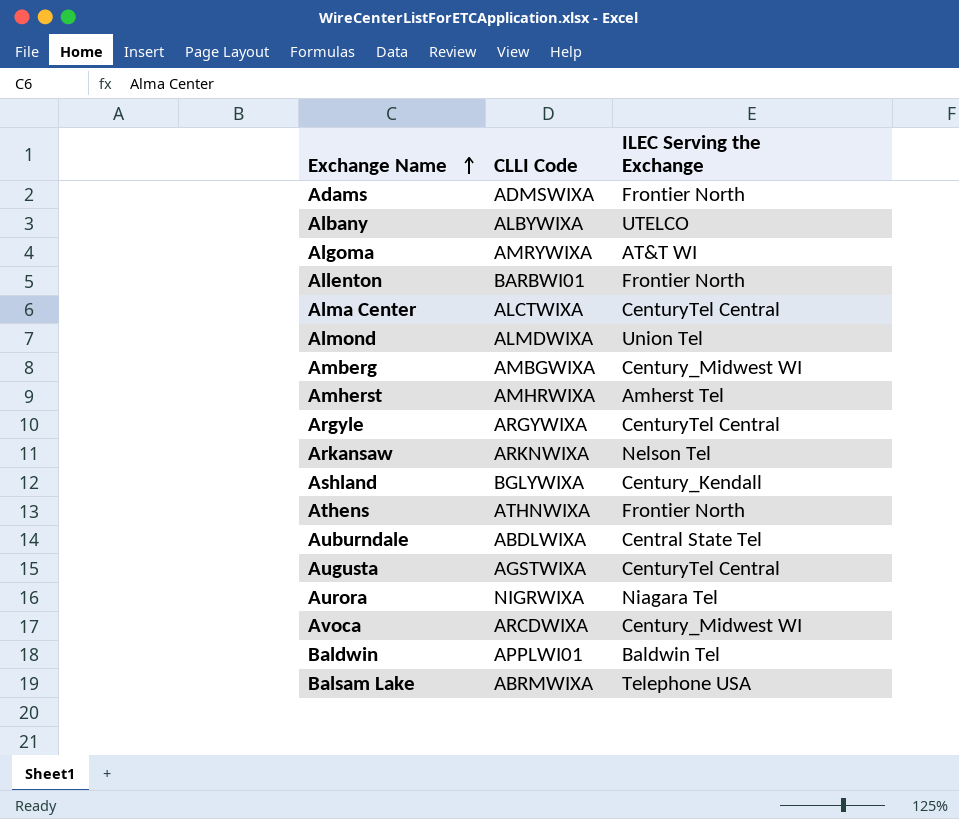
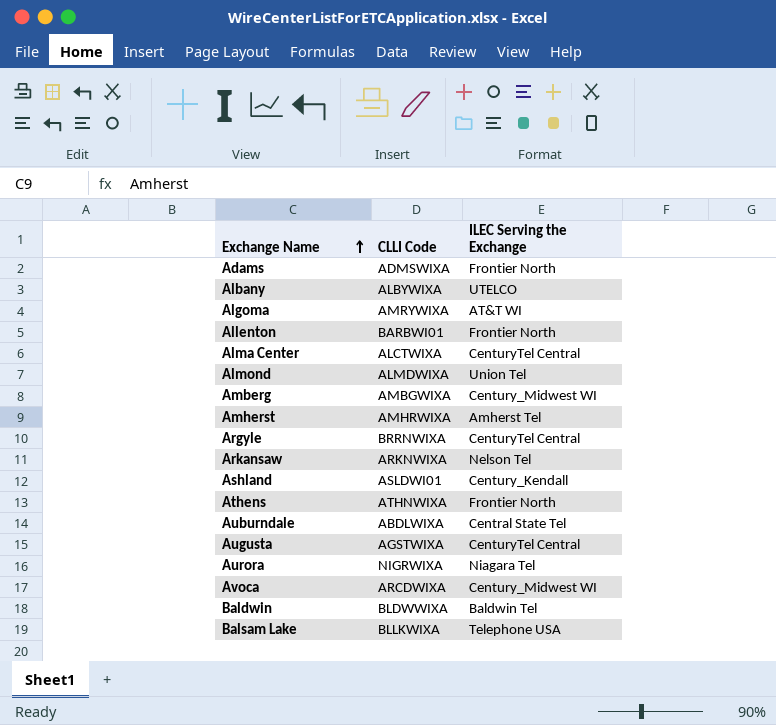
Argyle | CLLI Code: ARGYWIXA -> BRRNWIXA
Ashland | CLLI Code: BGLYWIXA -> ASLDWI01
Baldwin | CLLI Code: APPLWI01 -> BLDWWIXA
Balsam Lake | CLLI Code: ABRMWIXA -> BLLKWIXA

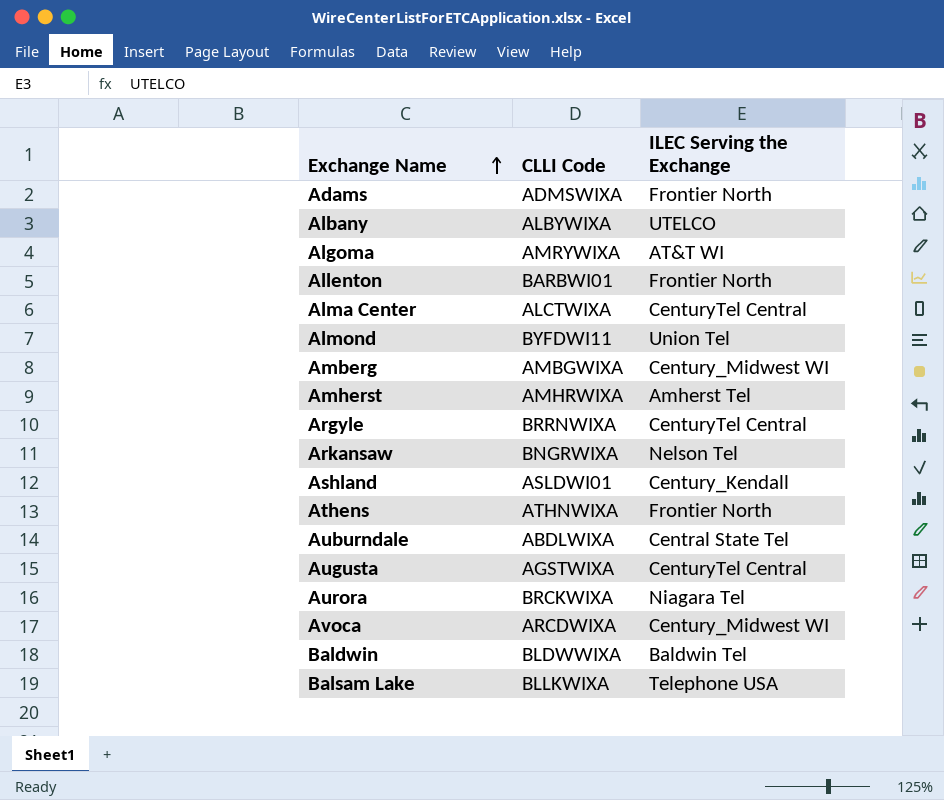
Almond | CLLI Code: ALMDWIXA -> BYFDWI11
Arkansaw | CLLI Code: ARKNWIXA -> BNGRWIXA
Aurora | CLLI Code: NIGRWIXA -> BRCKWIXA

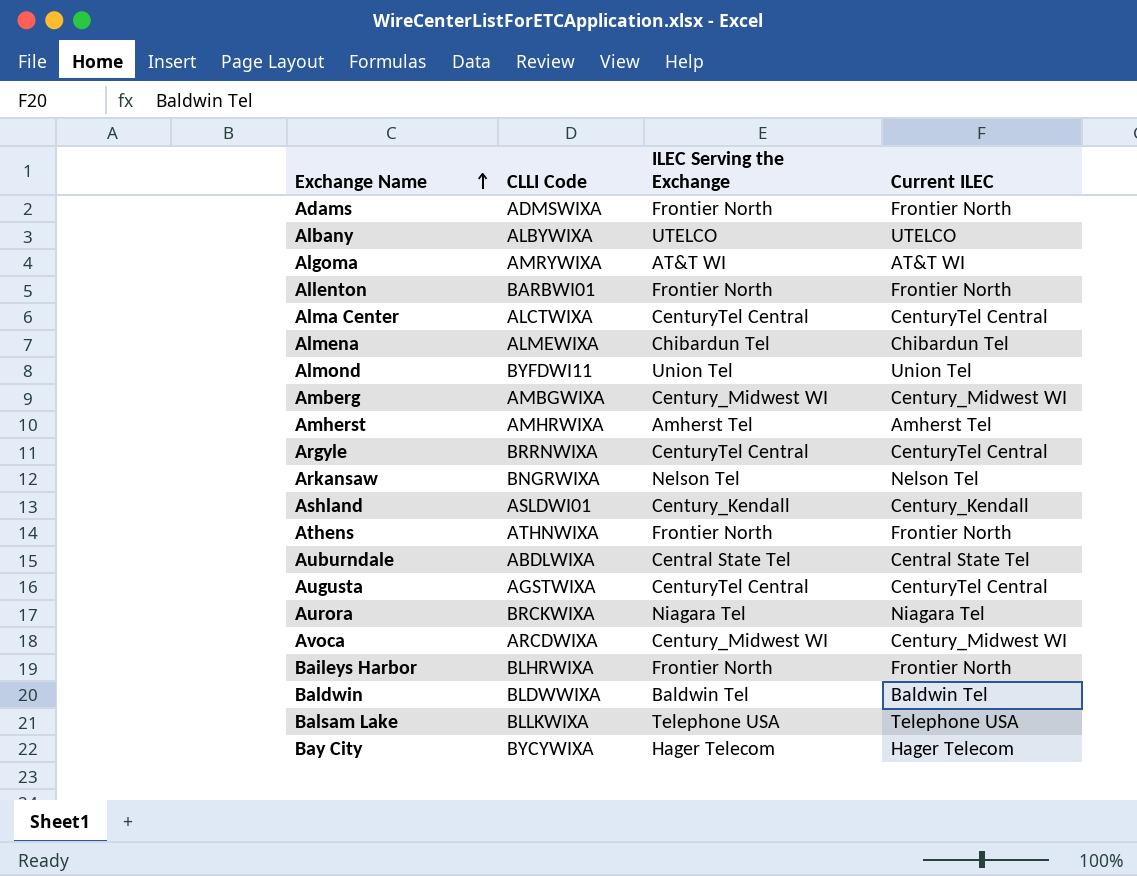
column Current ILEC | position: none -> 4
row Almena: none -> ALMEWIXA | Chibardun Tel | Chibardun Tel
row Baileys Harbor: none -> BLHRWIXA | Frontier North | Frontier North
row Bay City: none -> BYCYWIXA | Hager Telecom | Hager Telecom

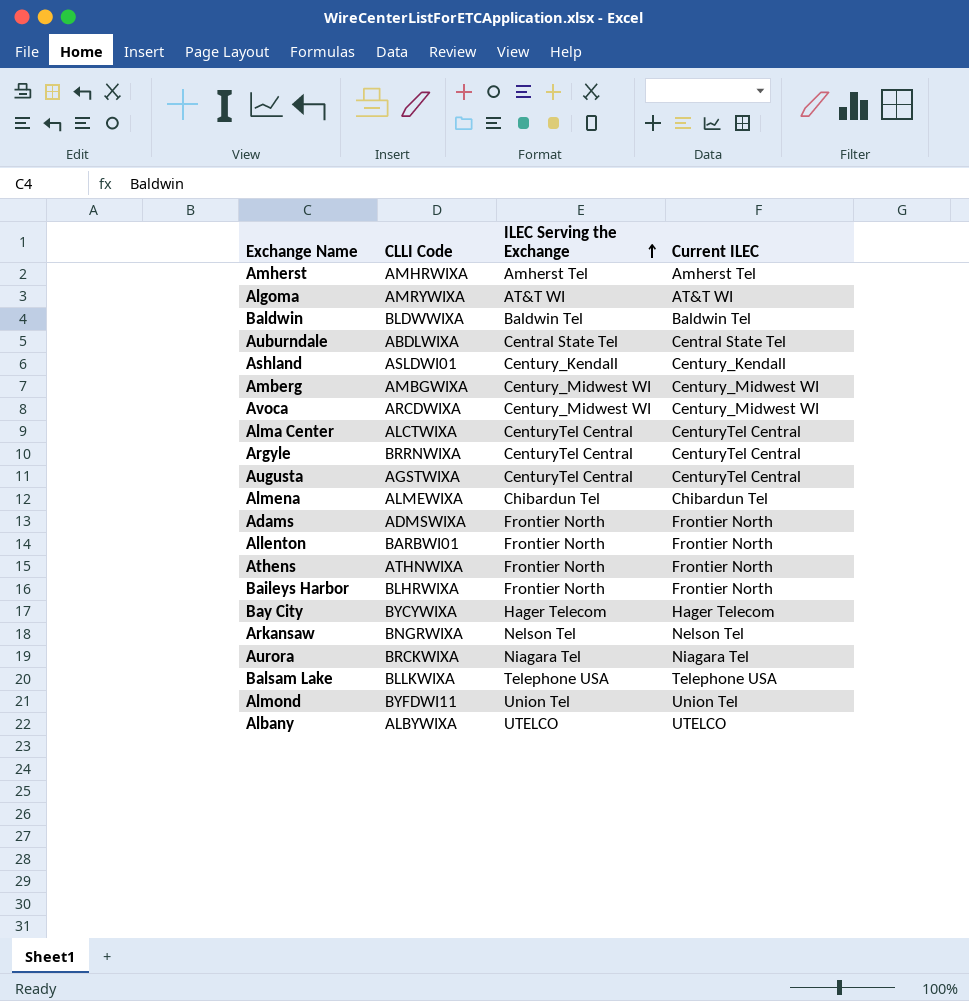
row order: Exchange Name ascending -> ILEC Serving the Exchange ascending

